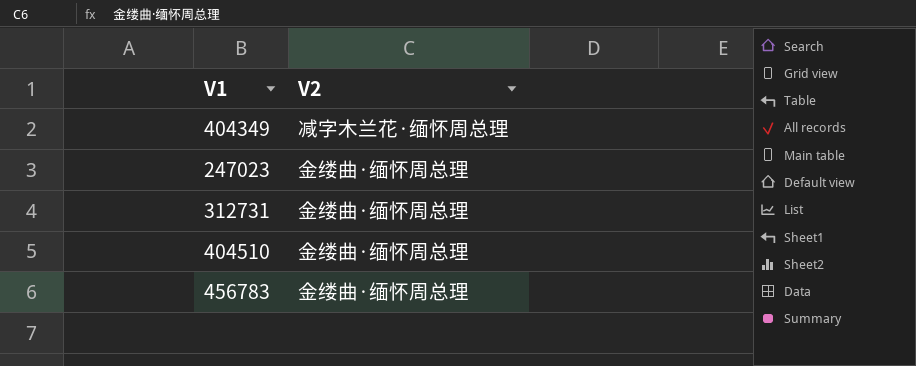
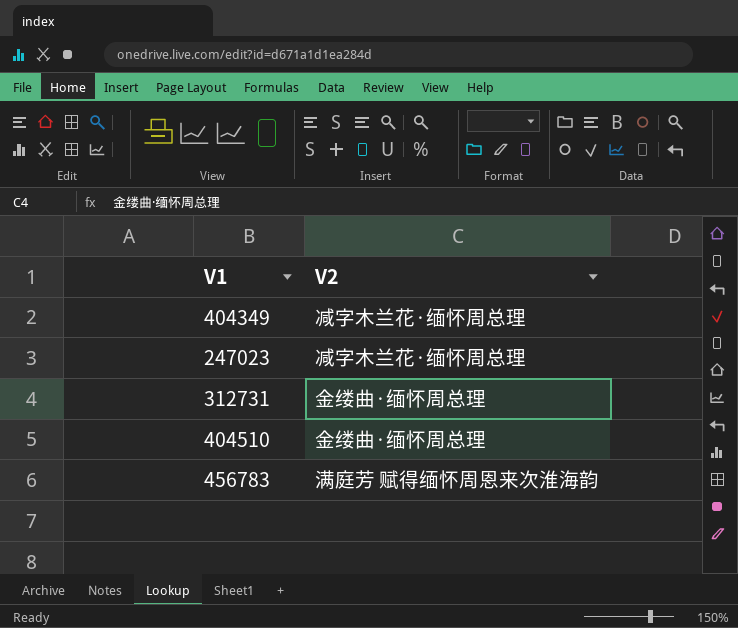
247023 | V2: 金缕曲·缅怀周总理 -> 减字木兰花·缅怀周总理
456783 | V2: 金缕曲·缅怀周总理 -> 满庭芳 赋得缅怀周恩来次淮海韵

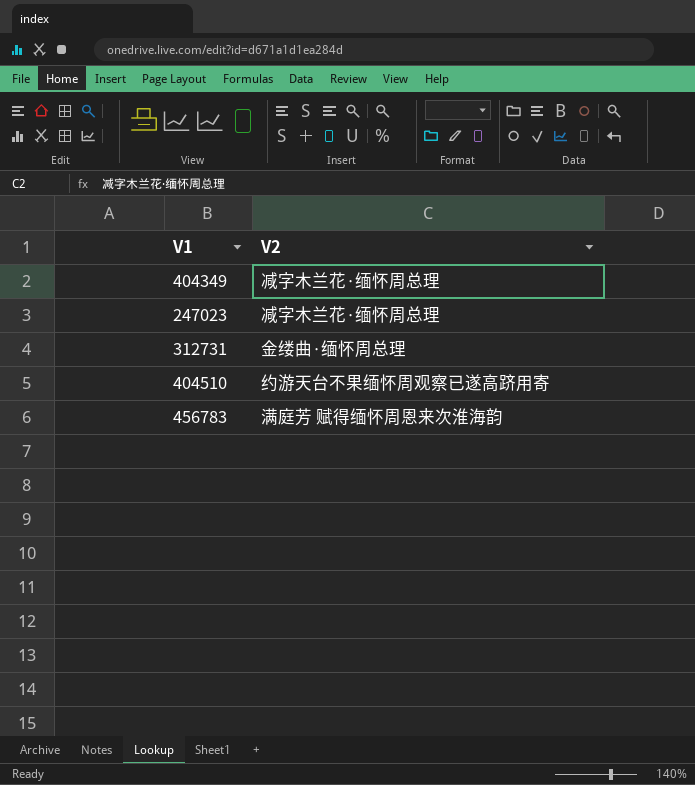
404510 | V2: 金缕曲·缅怀周总理 -> 约游天台不果缅怀周观察已遂高跻用寄

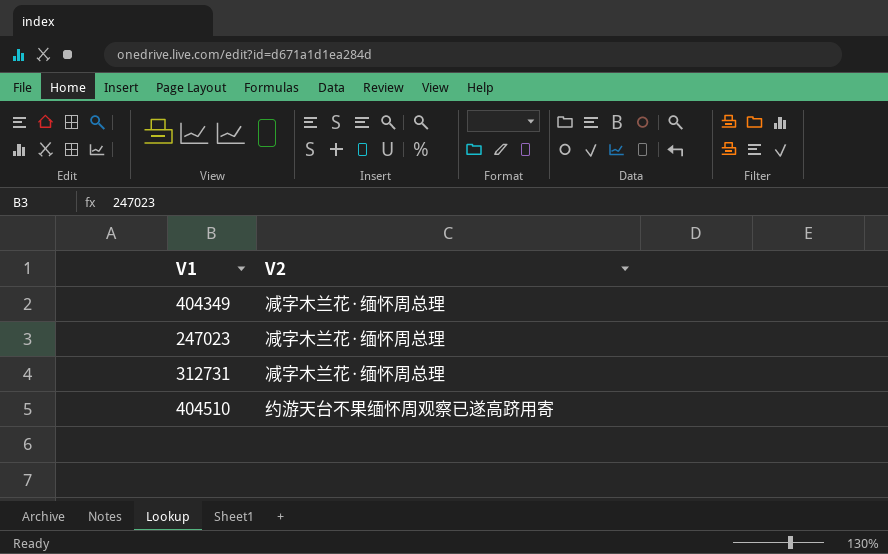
row 456783: 满庭芳 赋得缅怀周恩来次淮海韵 -> none
312731 | V2: 金缕曲·缅怀周总理 -> 减字木兰花·缅怀周总理

